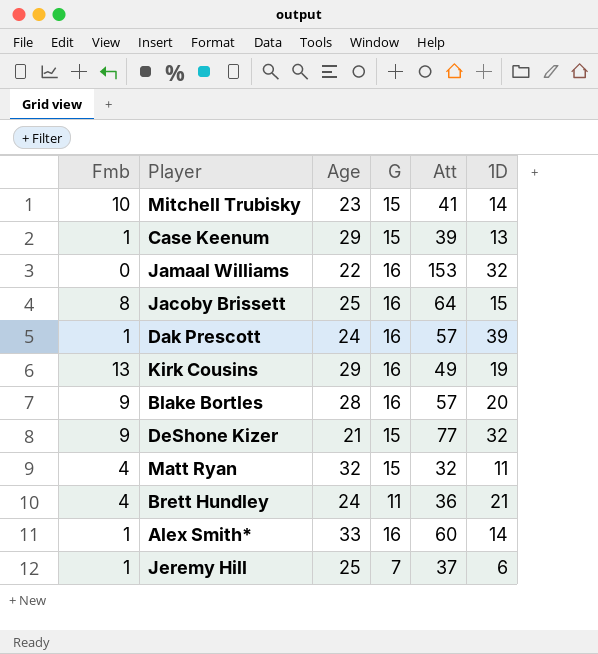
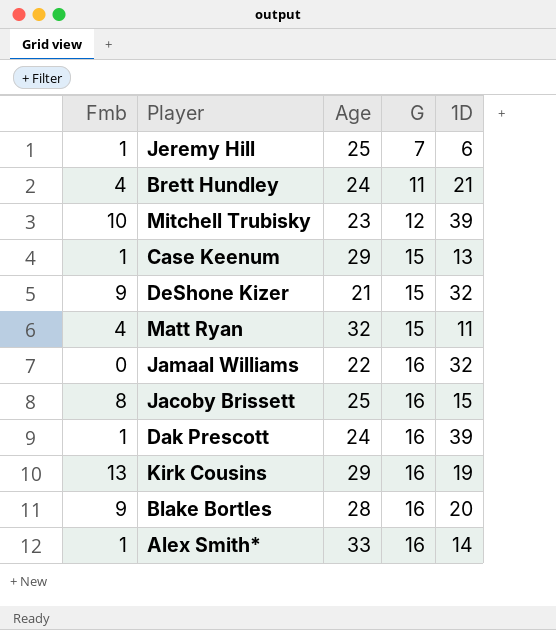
row order: none -> G ascending
column Att | position: 5 -> none
Mitchell Trubisky | G: 15 -> 12
Mitchell Trubisky | 1D: 14 -> 39

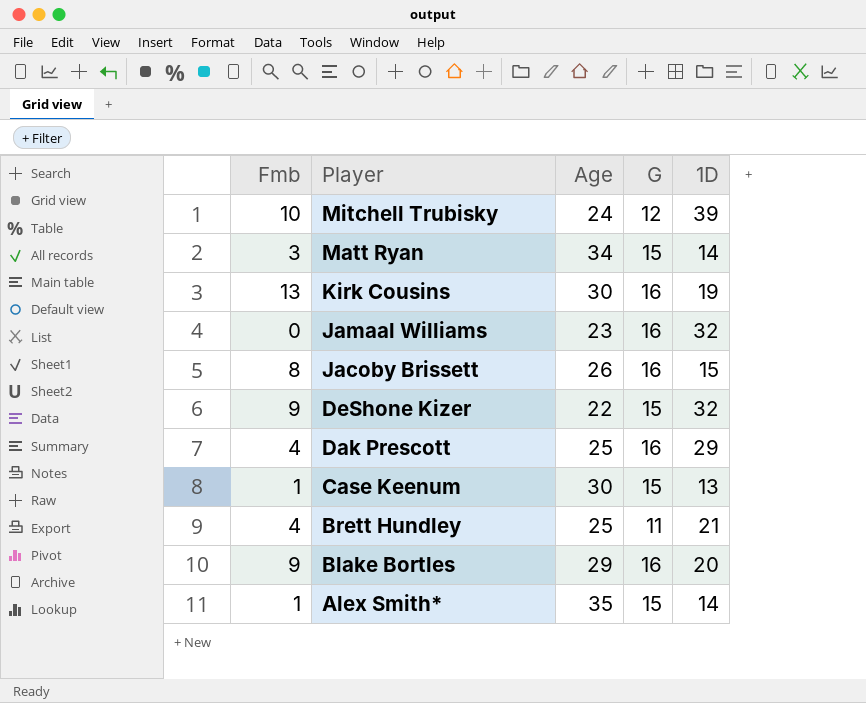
row order: G ascending -> Player descending
row Jeremy Hill: 1 | 25 | 7 | 6 -> none
Mitchell Trubisky | Age: 23 -> 24
Matt Ryan | Fmb: 4 -> 3
Matt Ryan | Age: 32 -> 34
Matt Ryan | 1D: 11 -> 14
Kirk Cousins | Age: 29 -> 30
Jamaal Williams | Age: 22 -> 23
Jacoby Brissett | Age: 25 -> 26
DeShone Kizer | Age: 21 -> 22
Dak Prescott | Fmb: 1 -> 4
Dak Prescott | Age: 24 -> 25
Dak Prescott | 1D: 39 -> 29
Case Keenum | Age: 29 -> 30
Brett Hundley | Age: 24 -> 25
Blake Bortles | Age: 28 -> 29
Alex Smith* | Age: 33 -> 35
Alex Smith* | G: 16 -> 15

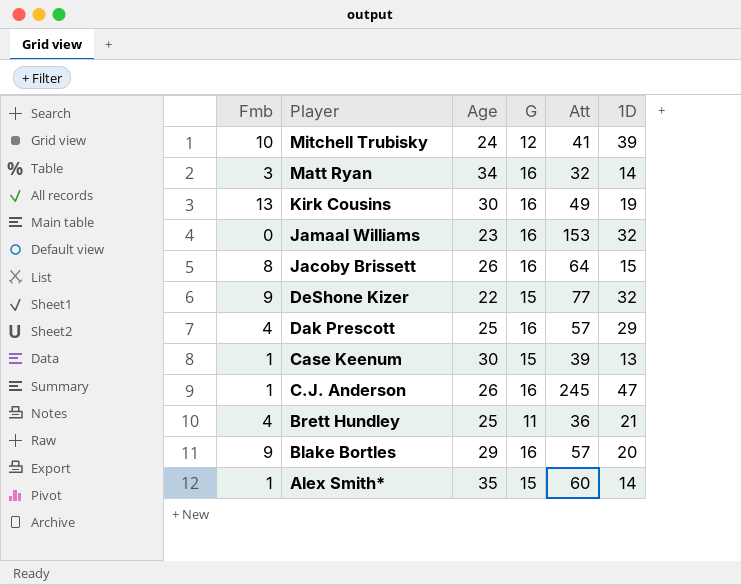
column Att | position: none -> 5
Matt Ryan | G: 15 -> 16
row C.J. Anderson: none -> 1 | 26 | 16 | 245 | 47

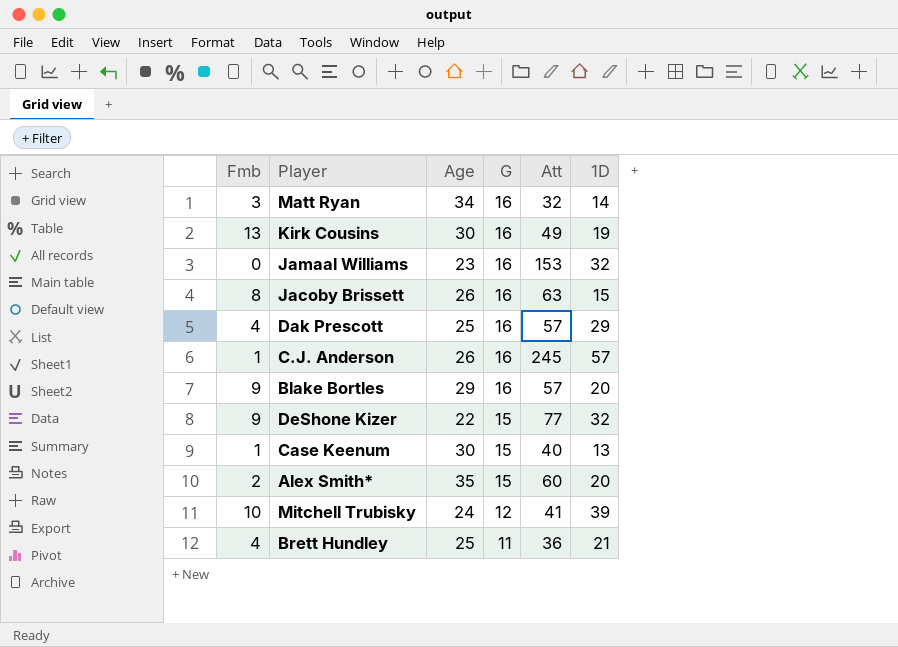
row order: Player descending -> G descending
Jacoby Brissett | Att: 64 -> 63
C.J. Anderson | 1D: 47 -> 57
Case Keenum | Att: 39 -> 40
Alex Smith* | Fmb: 1 -> 2
Alex Smith* | 1D: 14 -> 20

